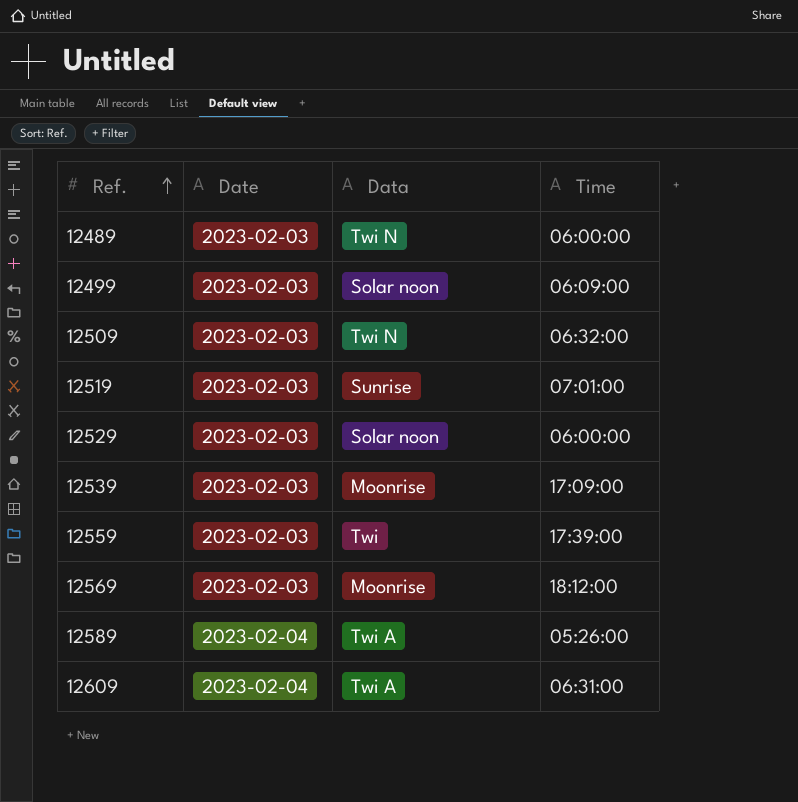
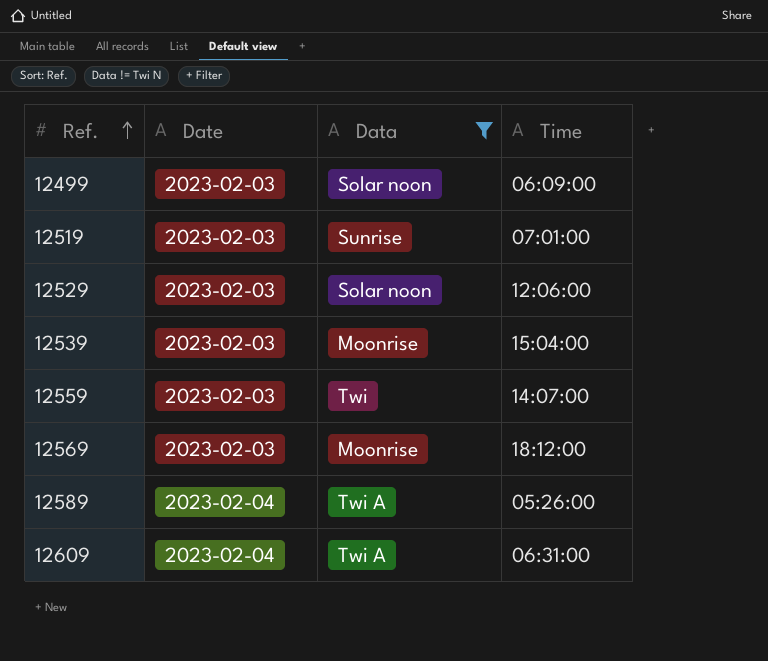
filter: none -> Data != Twi N
12529 | Time: 06:00:00 -> 12:06:00
12539 | Time: 17:09:00 -> 15:04:00
12559 | Time: 17:39:00 -> 14:07:00

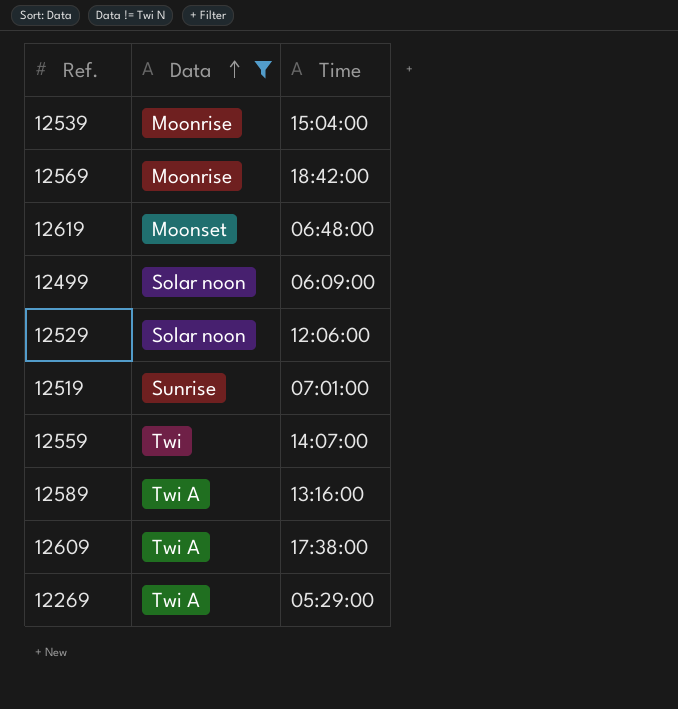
row order: Ref. ascending -> Data ascending
column Date | position: 2 -> none
12569 | Time: 18:12:00 -> 18:42:00
row 12619: none -> Moonset | 06:48:00
12589 | Time: 05:26:00 -> 13:16:00
12609 | Time: 06:31:00 -> 17:38:00
row 12269: none -> Twi A | 05:29:00

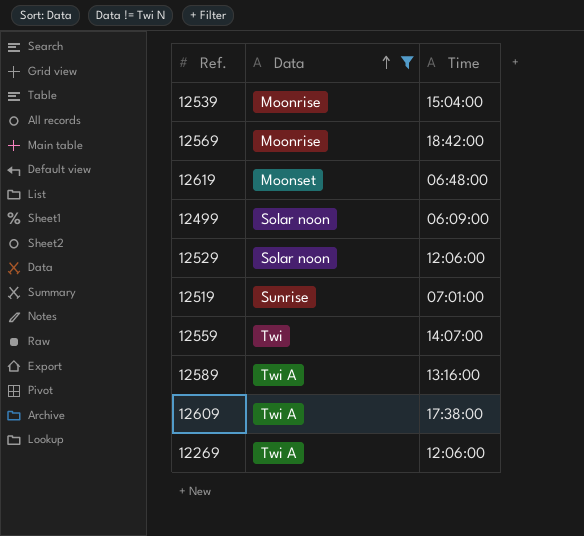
12269 | Time: 05:29:00 -> 12:06:00

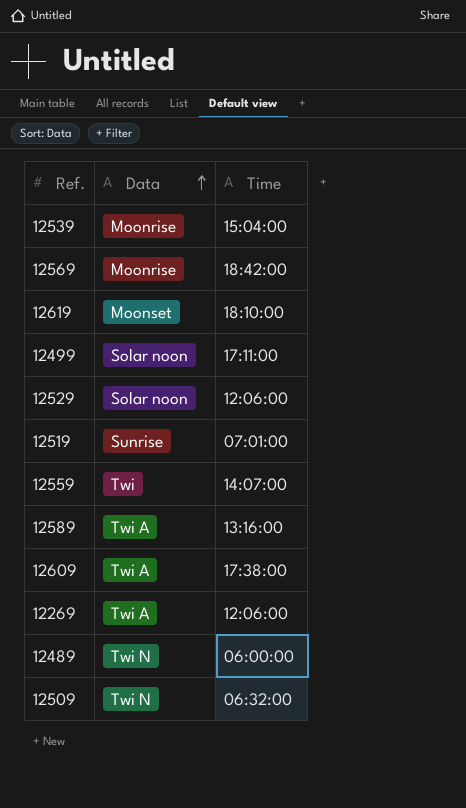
filter: Data != Twi N -> none
12619 | Time: 06:48:00 -> 18:10:00
12499 | Time: 06:09:00 -> 17:11:00

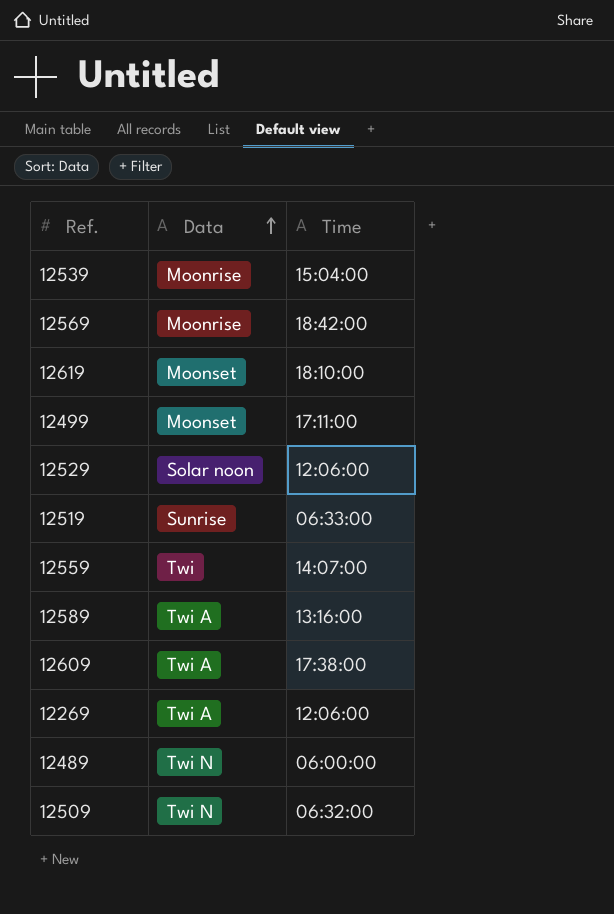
12499 | Data: Solar noon -> Moonset
12519 | Time: 07:01:00 -> 06:33:00

